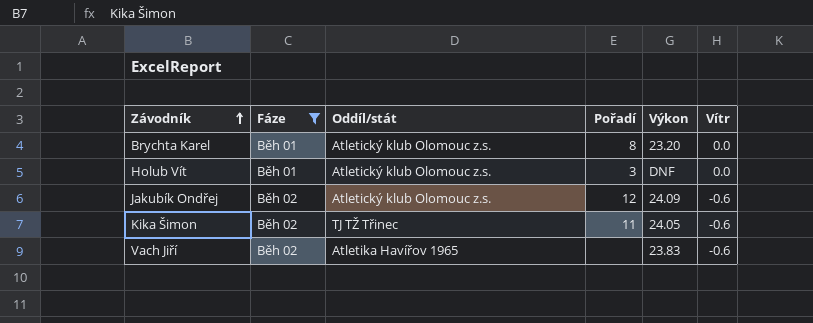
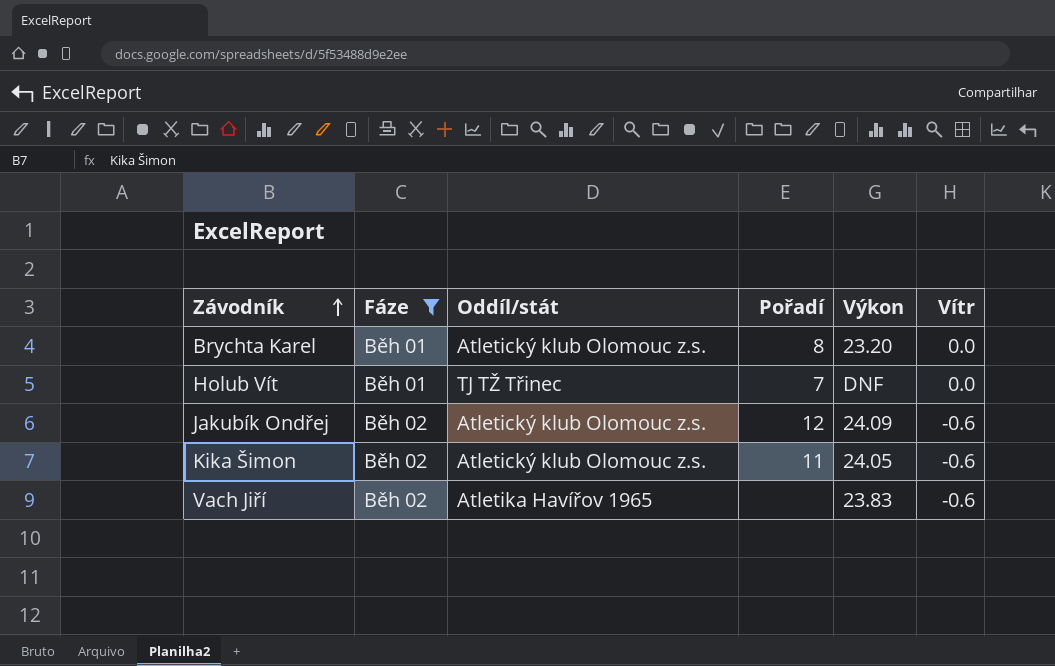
Holub Vít | Oddíl/stát: Atletický klub Olomouc z.s. -> TJ TŽ Třinec
Holub Vít | Pořadí: 3 -> 7
Kika Šimon | Oddíl/stát: TJ TŽ Třinec -> Atletický klub Olomouc z.s.

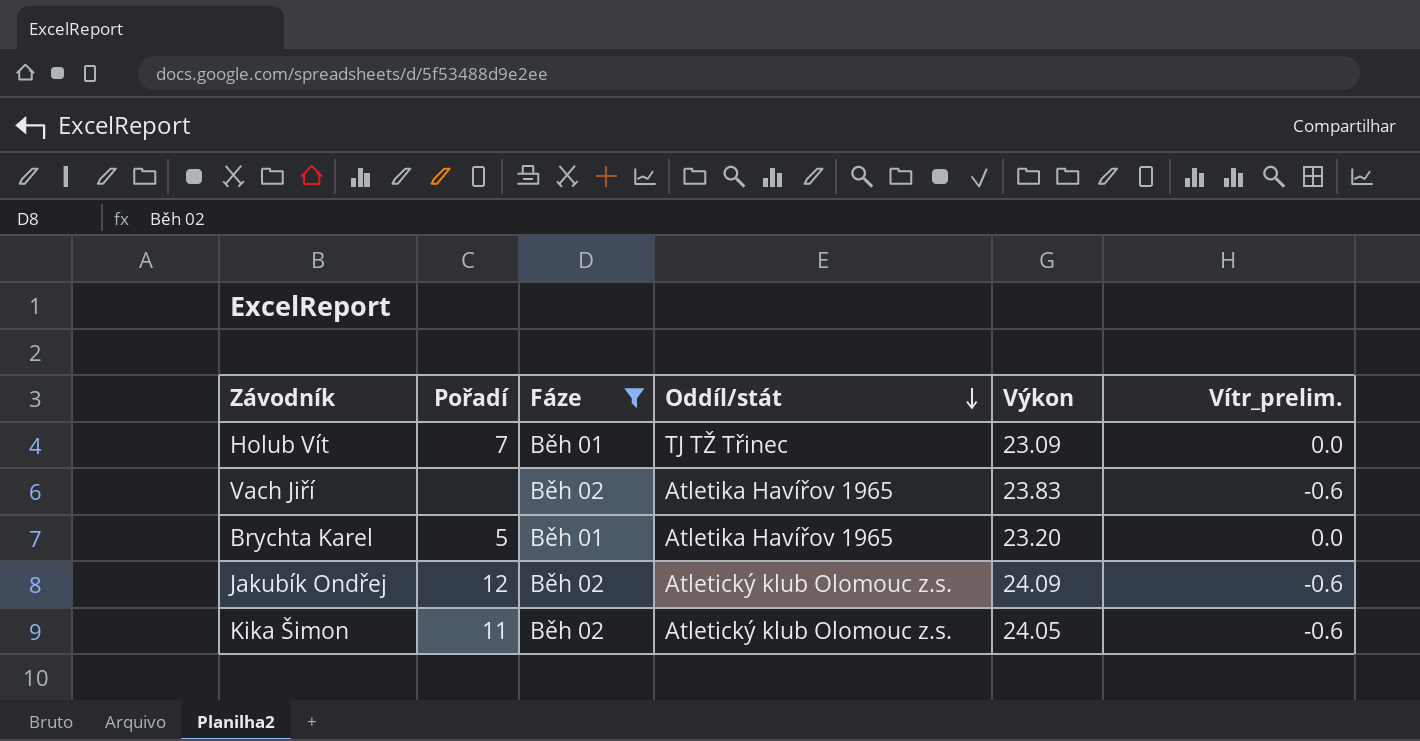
row order: Závodník ascending -> Oddíl/stát descending
column Pořadí | position: 4 -> 2
column name: Vítr -> Vítr_prelim.
Holub Vít | Výkon: DNF -> 23.09
Brychta Karel | Pořadí: 8 -> 5
Brychta Karel | Oddíl/stát: Atletický klub Olomouc z.s. -> Atletika Havířov 1965

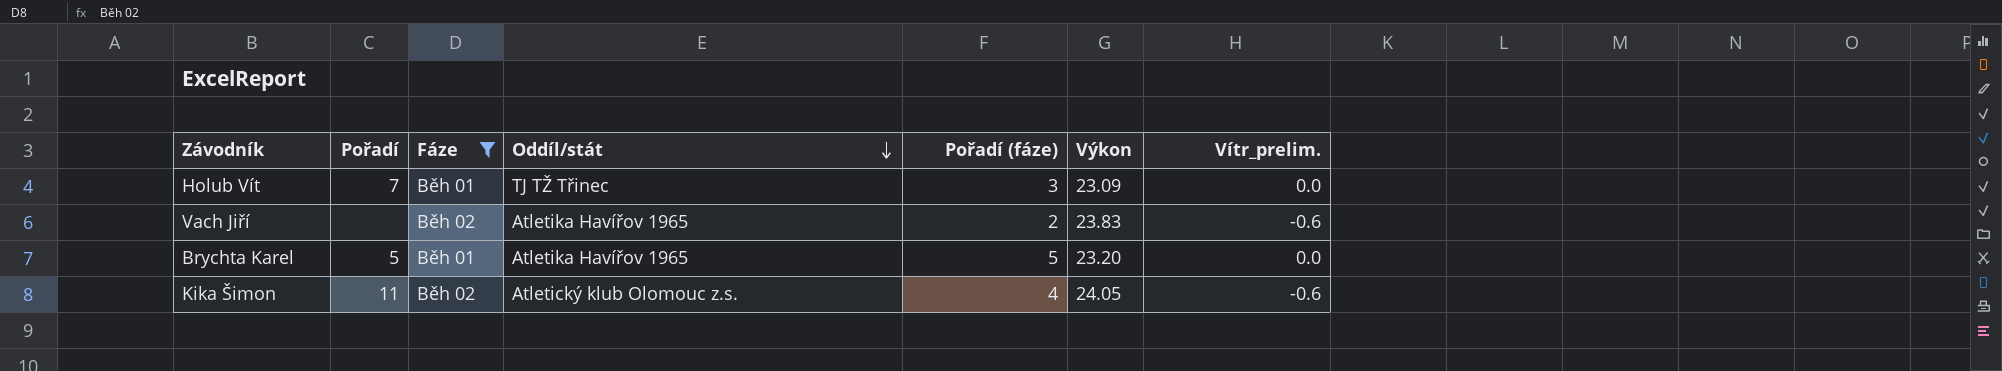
column Pořadí (fáze) | position: none -> 5
row Jakubík Ondřej: 12 | Běh 02 | Atletický klub Olomouc z.s. | 24.09 | -0.6 -> none

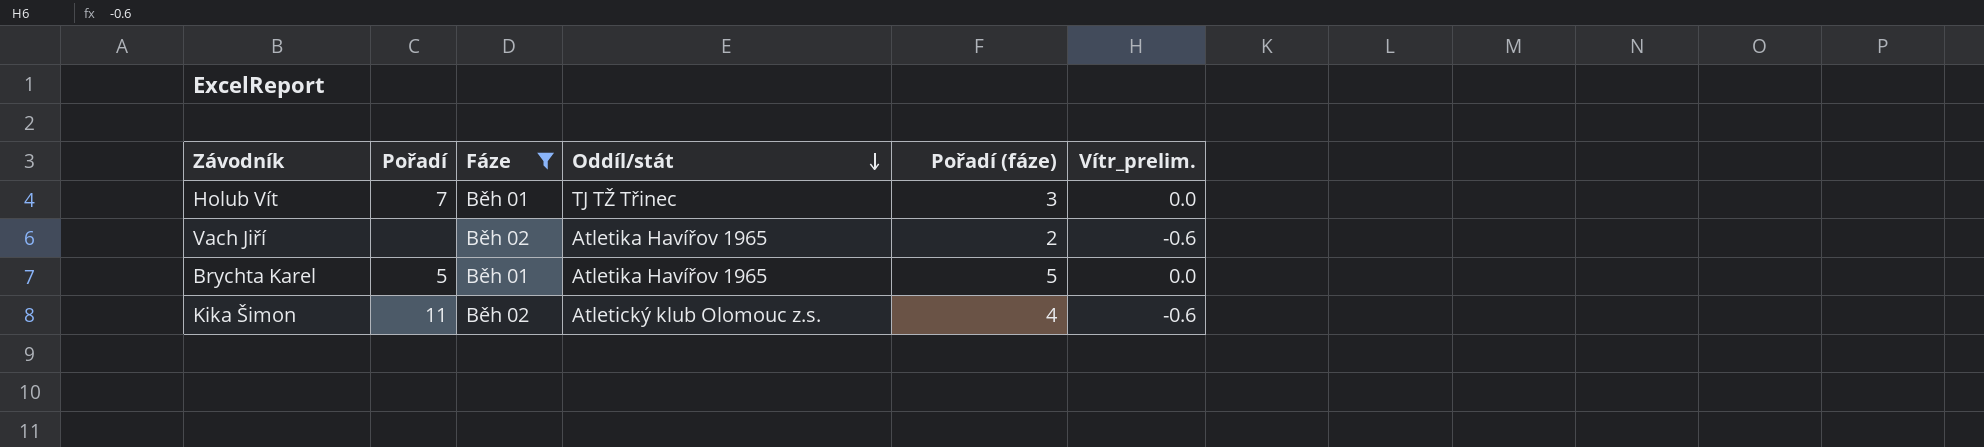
column Výkon | position: 6 -> none

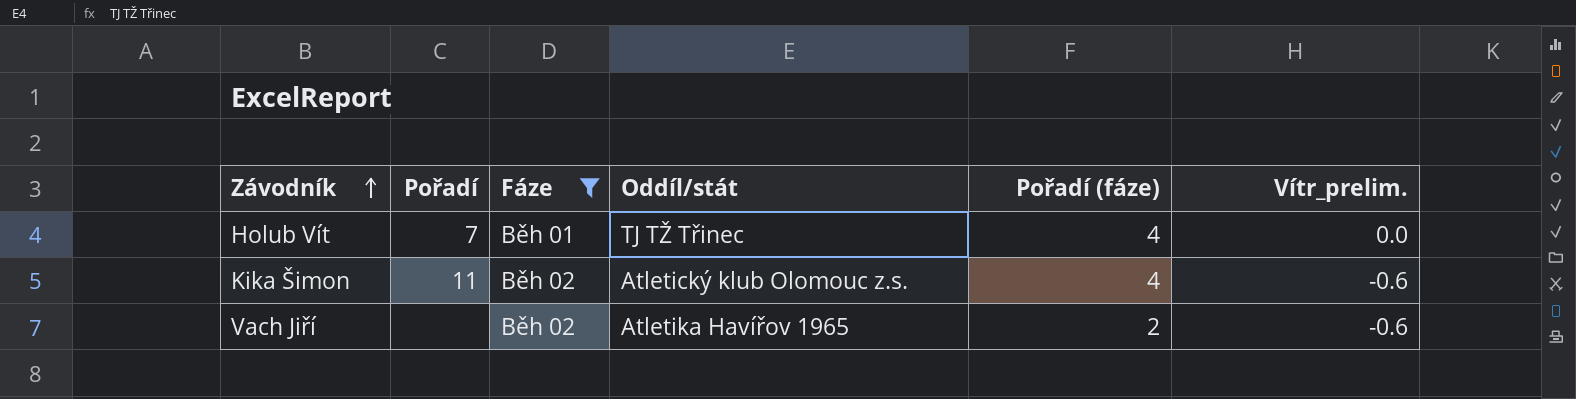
row order: Oddíl/stát descending -> Závodník ascending
row Brychta Karel: 5 | Běh 01 | Atletika Havířov 1965 | 5 | 0.0 -> none
Holub Vít | Pořadí (fáze): 3 -> 4

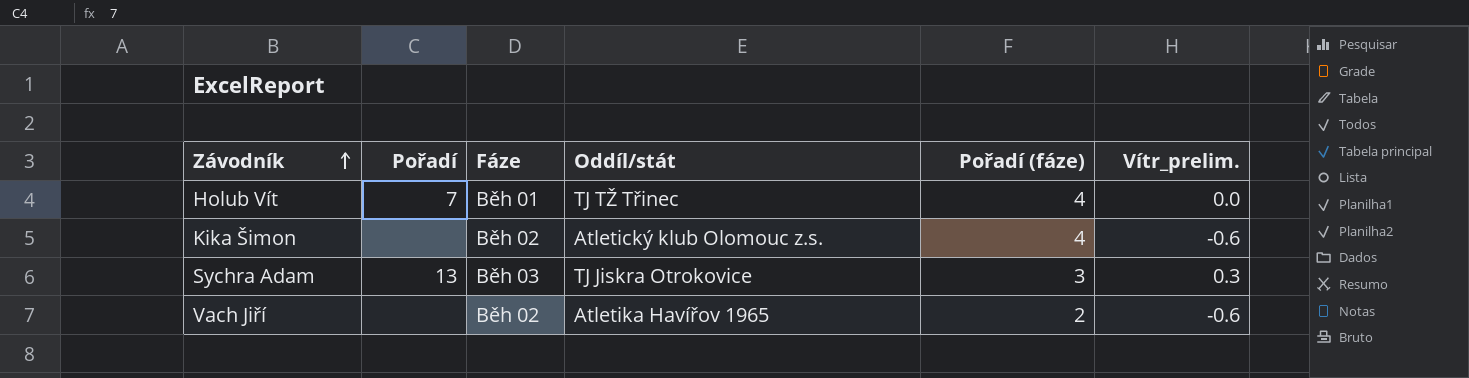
filter: Fáze != Běh 03 -> none
Kika Šimon | Pořadí: 11 -> none

